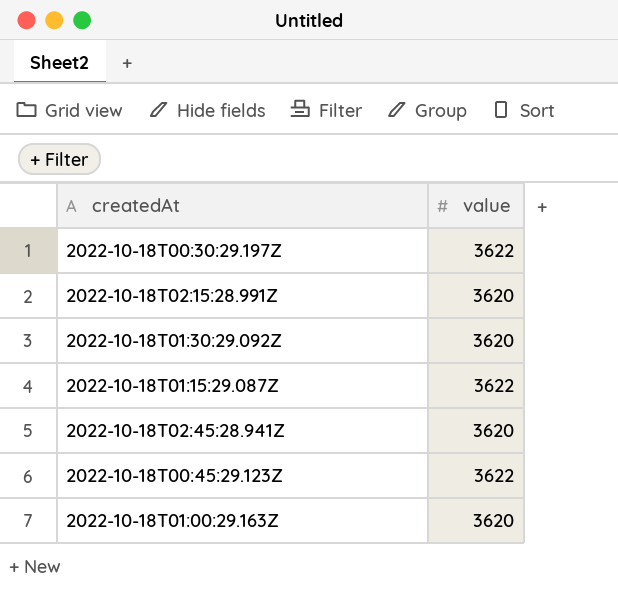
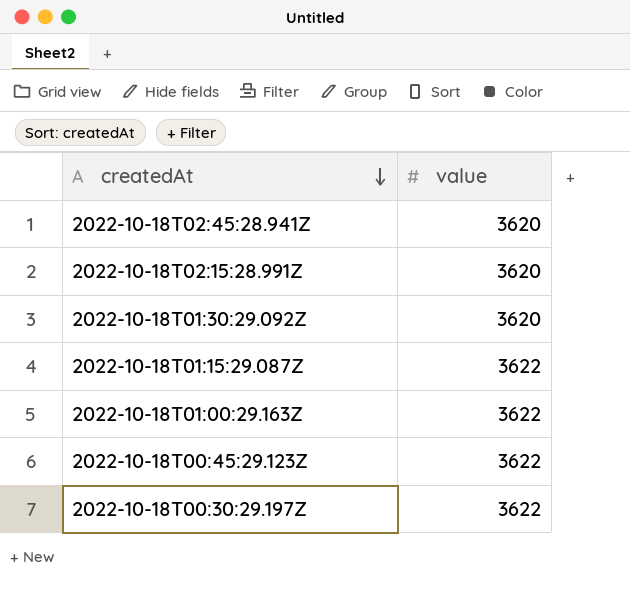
row order: none -> createdAt descending
2022-10-18T01:00:29.163Z | value: 3620 -> 3622

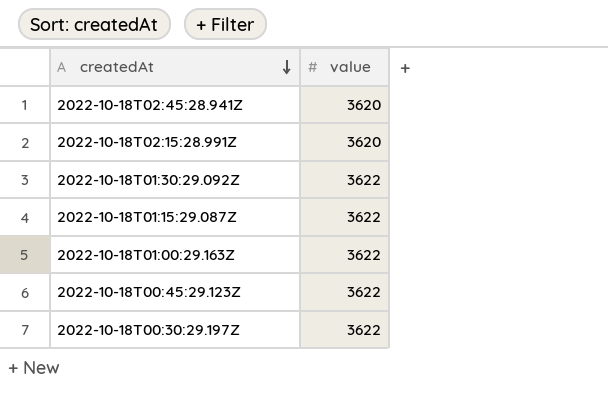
2022-10-18T01:30:29.092Z | value: 3620 -> 3622

